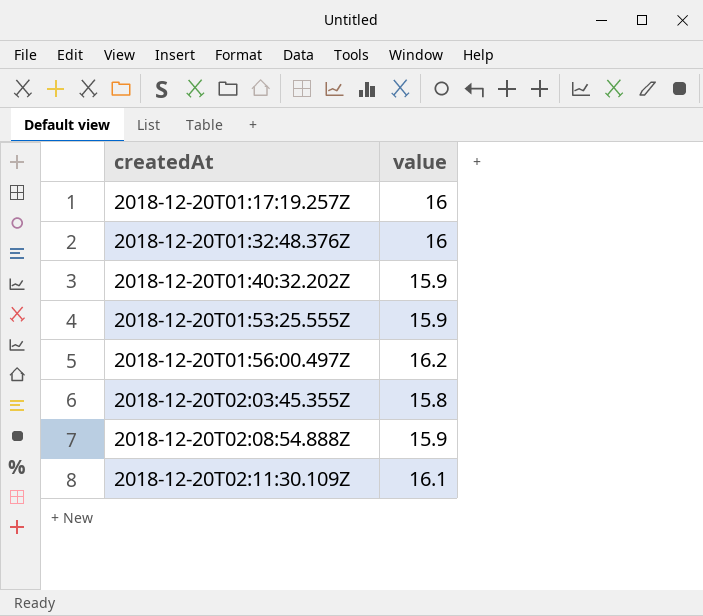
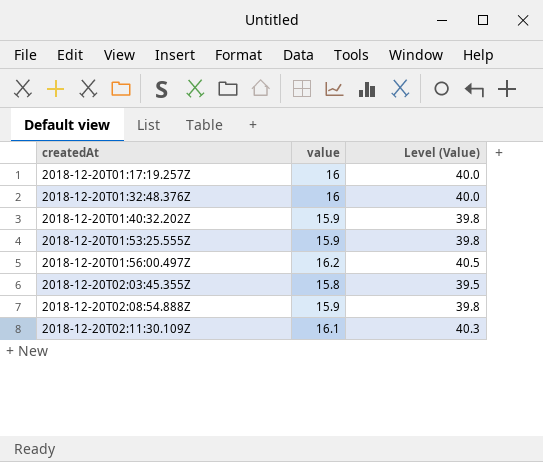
column Level (Value) | formula: none -> [value] * 2.5

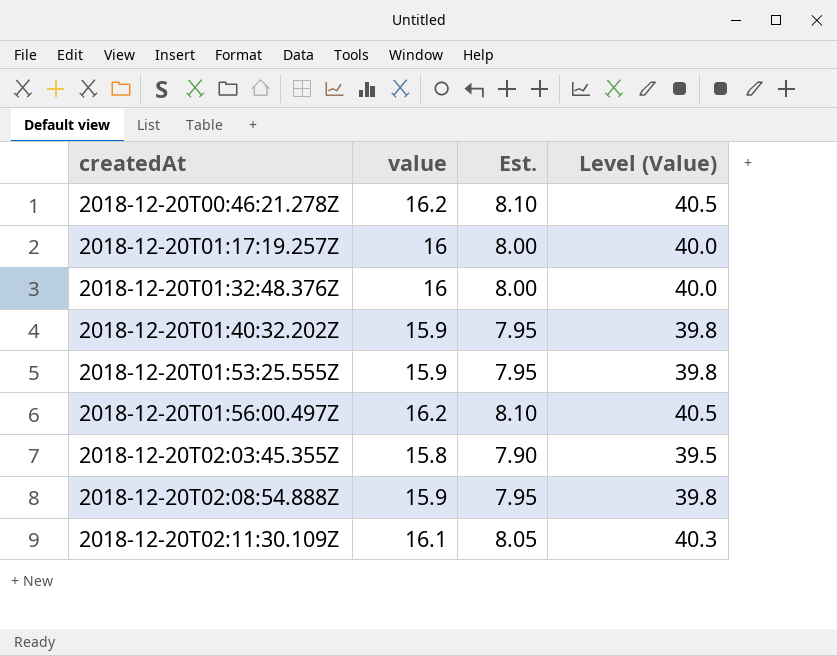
column Est. | formula: none -> [value] * 0.5
row 2018-12-20T00:46:21.278Z: none -> 16.2 | 8.10 | 40.5

